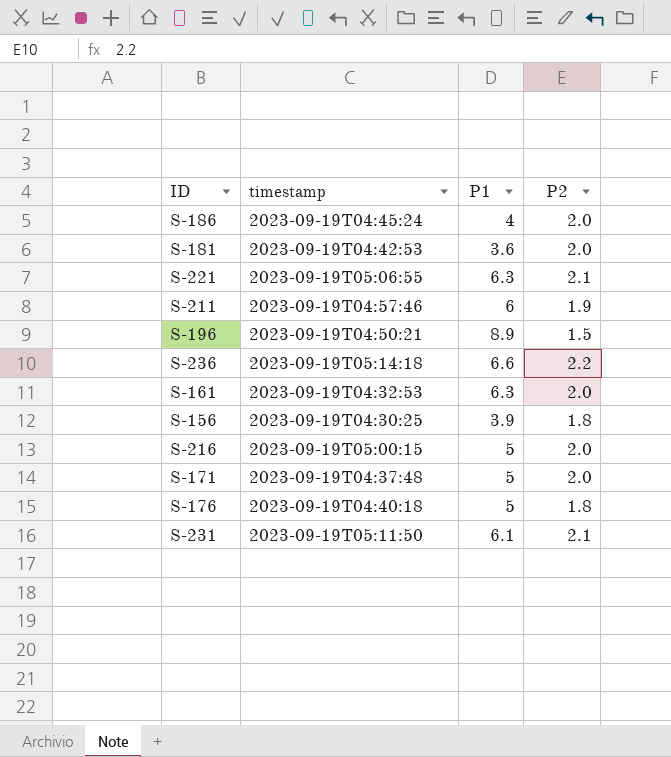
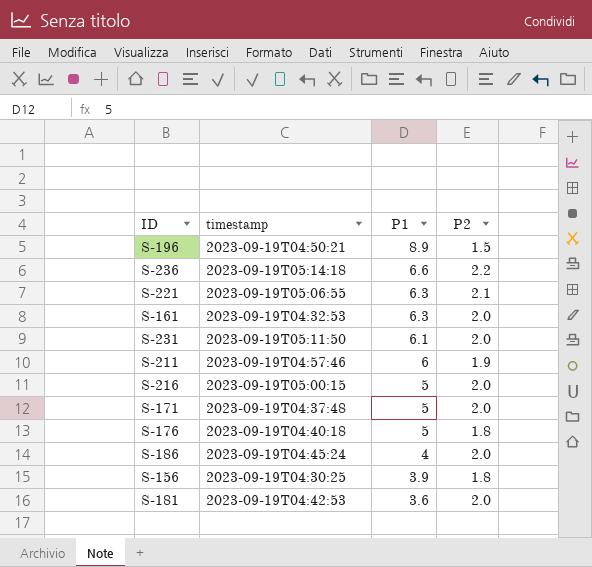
row order: none -> P1 descending
S-231 | P2: 2.1 -> 2.0

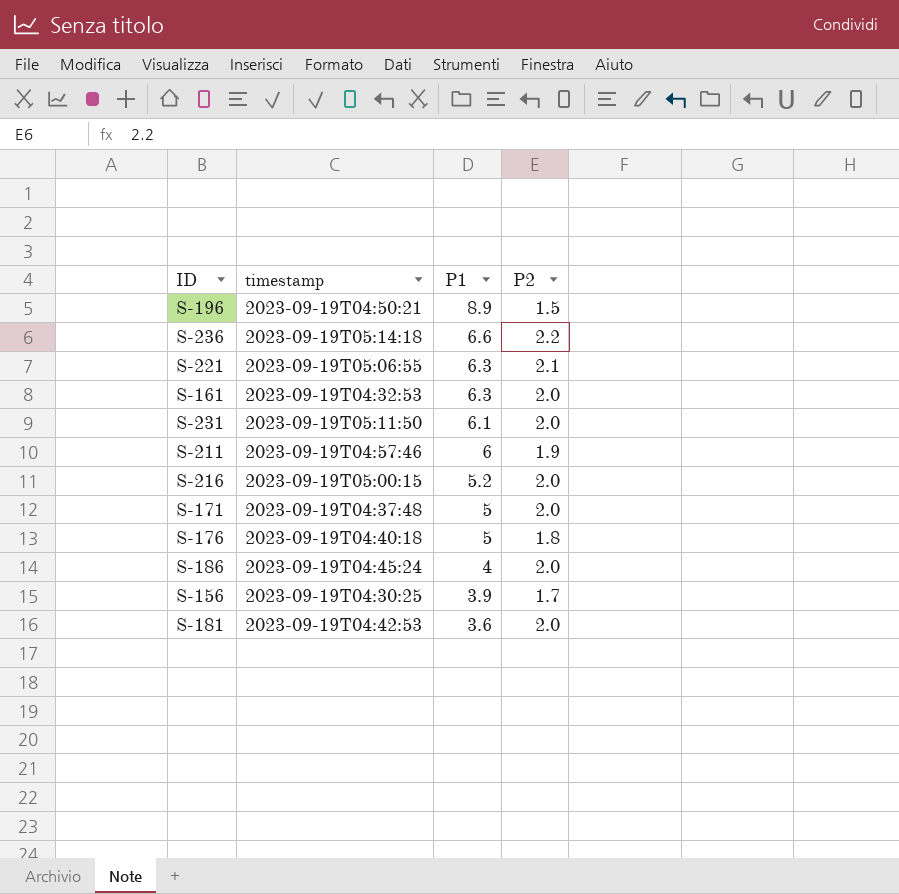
S-216 | P1: 5 -> 5.2
S-156 | P2: 1.8 -> 1.7

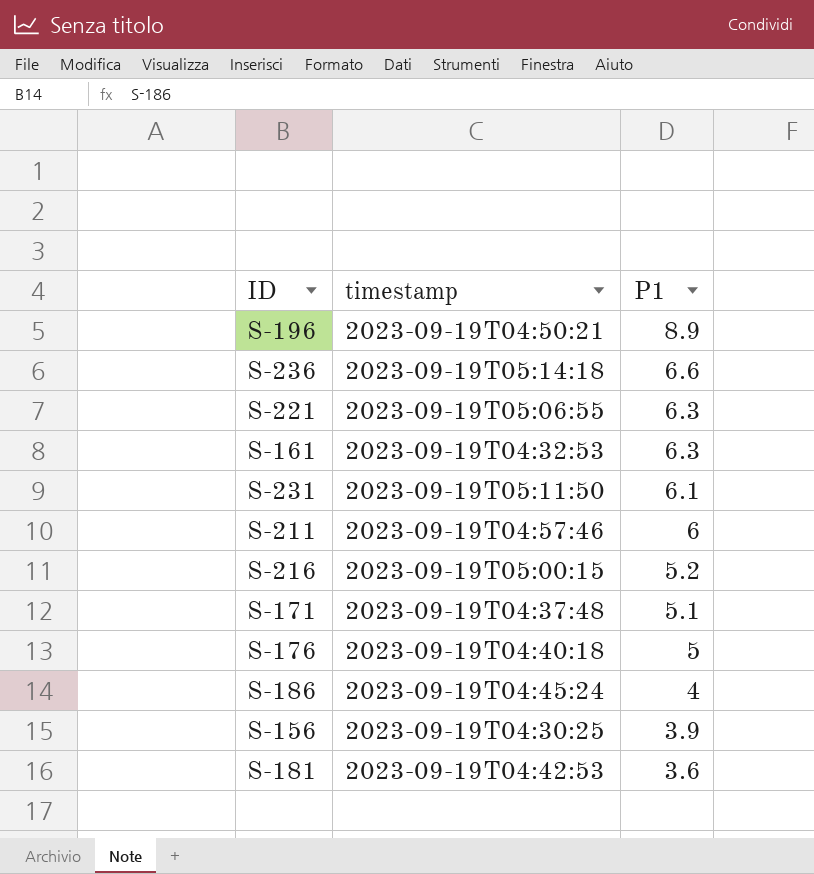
column P2 | position: 4 -> none
S-171 | P1: 5 -> 5.1

